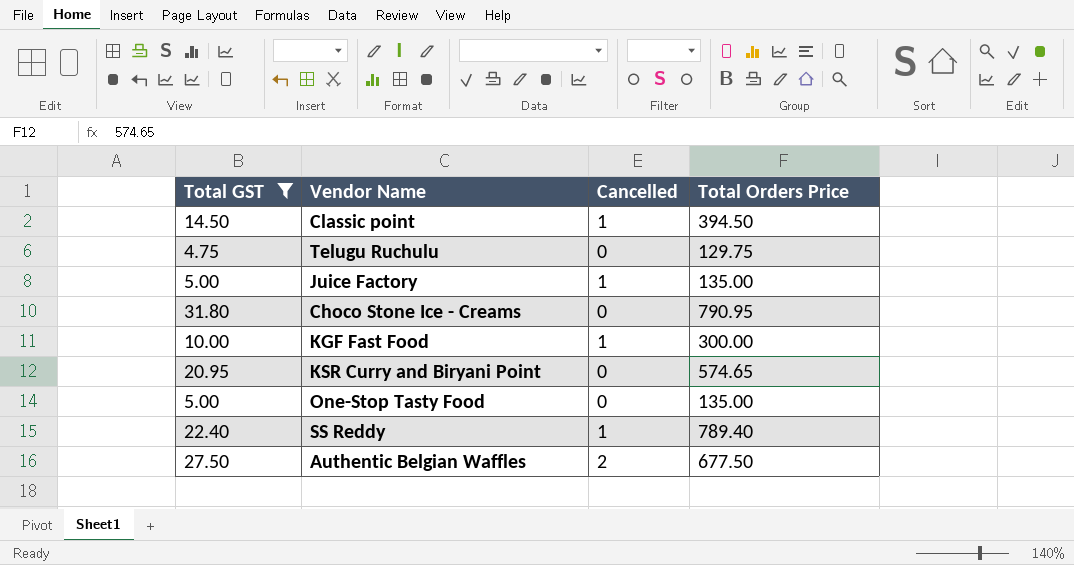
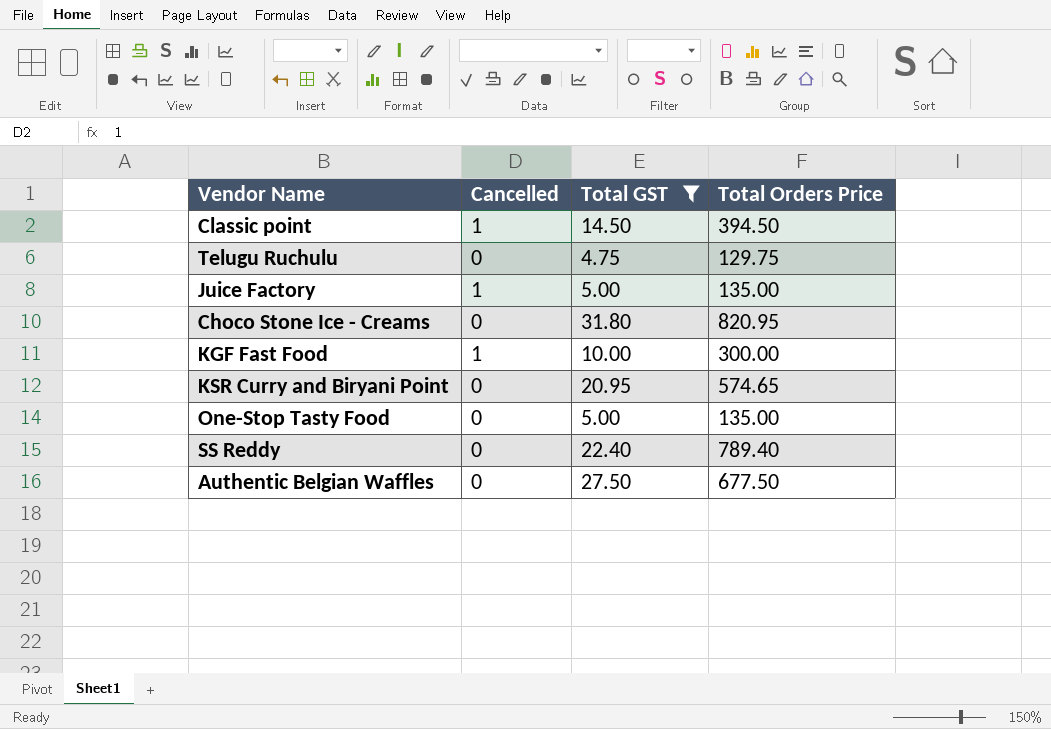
column Total GST | position: 1 -> 3
Choco Stone Ice - Creams | Total Orders Price: 790.95 -> 820.95
SS Reddy | Cancelled: 1 -> 0
Authentic Belgian Waffles | Cancelled: 2 -> 0

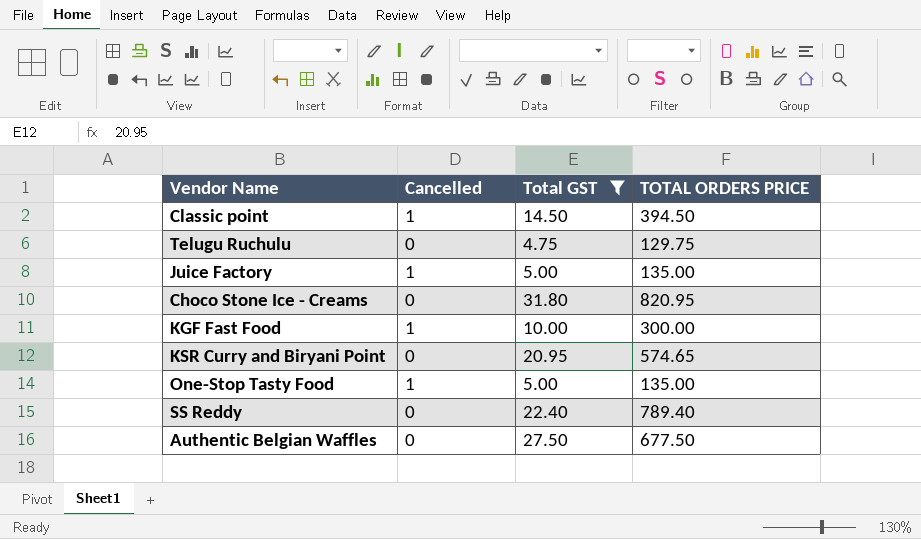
column name: Total Orders Price -> TOTAL ORDERS PRICE
One-Stop Tasty Food | Cancelled: 0 -> 1

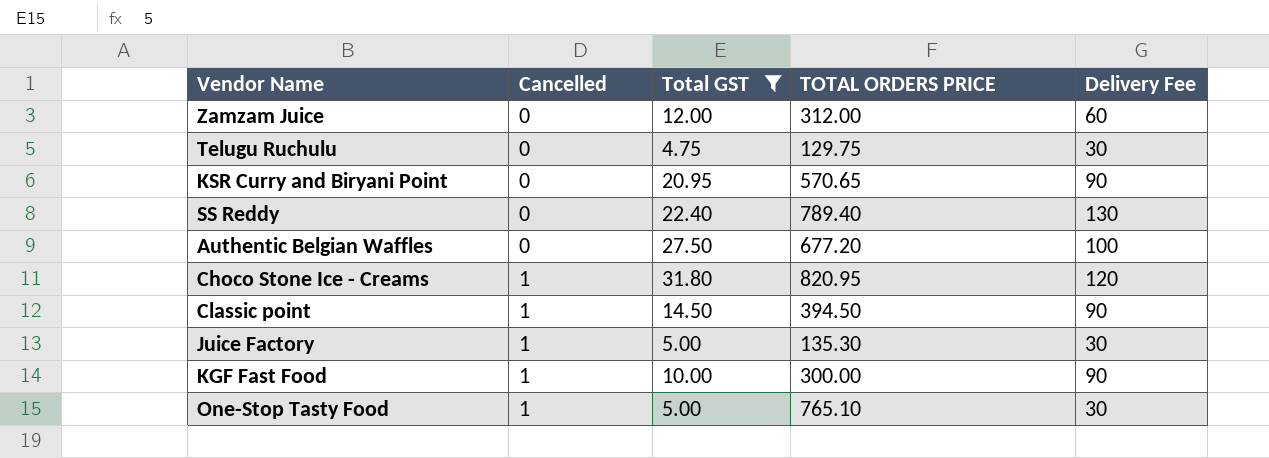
row order: none -> Cancelled ascending
column Delivery Fee | position: none -> 5
row Zamzam Juice: none -> 0 | 12.00 | 312.00 | 60
KSR Curry and Biryani Point | TOTAL ORDERS PRICE: 574.65 -> 570.65
Authentic Belgian Waffles | TOTAL ORDERS PRICE: 677.50 -> 677.20
Choco Stone Ice - Creams | Cancelled: 0 -> 1
Juice Factory | TOTAL ORDERS PRICE: 135.00 -> 135.30
One-Stop Tasty Food | TOTAL ORDERS PRICE: 135.00 -> 765.10

